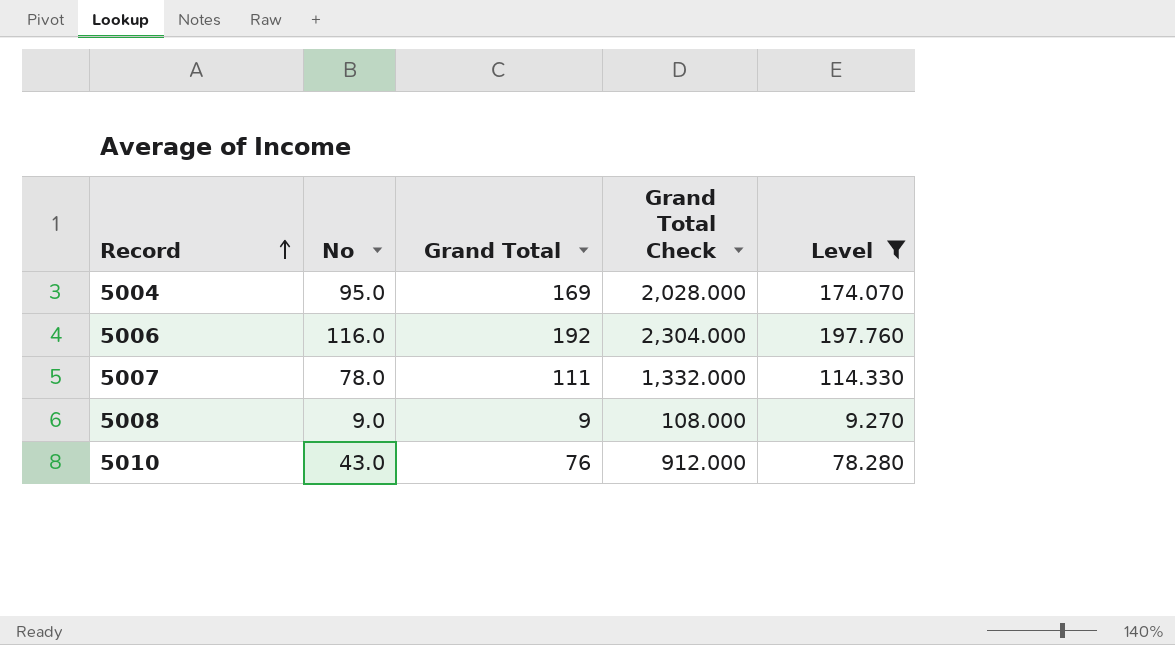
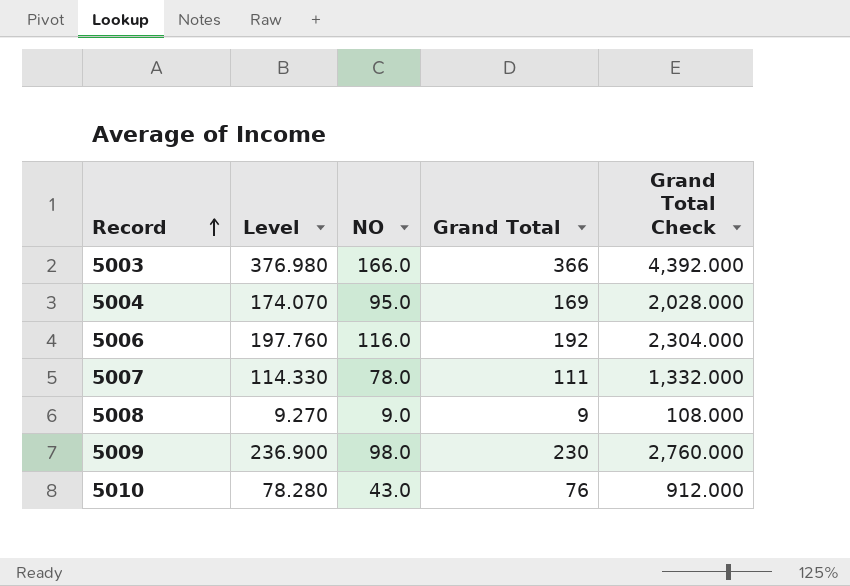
filter: Level <= 197.760 -> none
column Level | position: 5 -> 2
column name: No -> NO

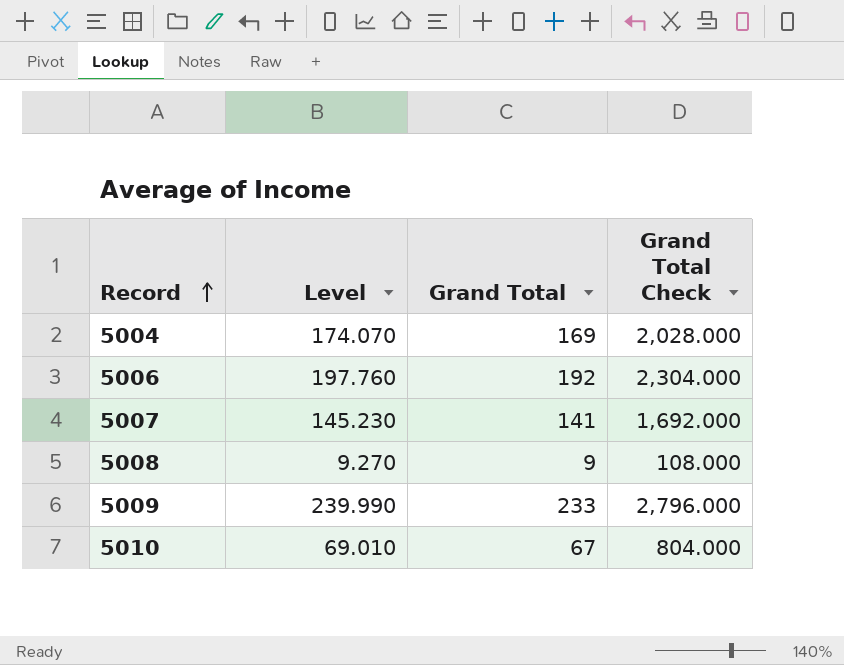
column NO | position: 3 -> none
row 5003: 376.980 | 166.0 | 366 | 4,392.000 -> none
5007 | Level: 114.330 -> 145.230
5007 | Grand Total: 111 -> 141
5007 | Grand Total Check: 1,332.000 -> 1,692.000
5009 | Level: 236.900 -> 239.990
5009 | Grand Total: 230 -> 233
5009 | Grand Total Check: 2,760.000 -> 2,796.000
5010 | Level: 78.280 -> 69.010
5010 | Grand Total: 76 -> 67
5010 | Grand Total Check: 912.000 -> 804.000

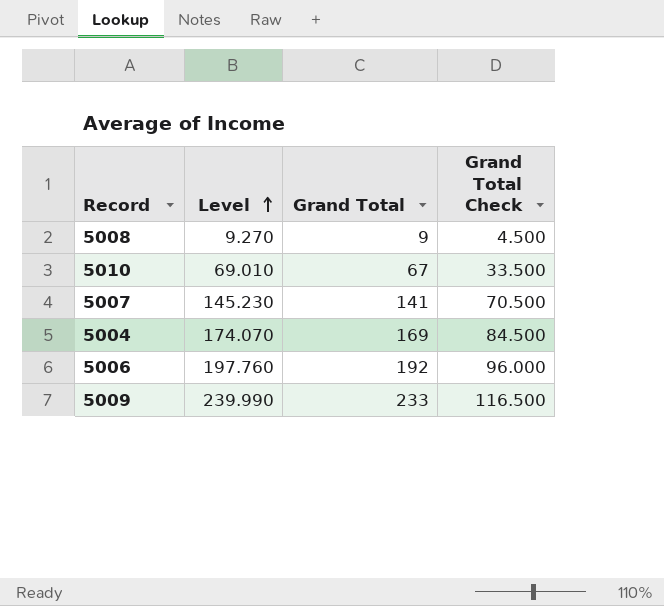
row order: Record ascending -> Level ascending
column Grand Total Check | formula: [Grand Total] * 12 -> [Grand Total] * 0.5

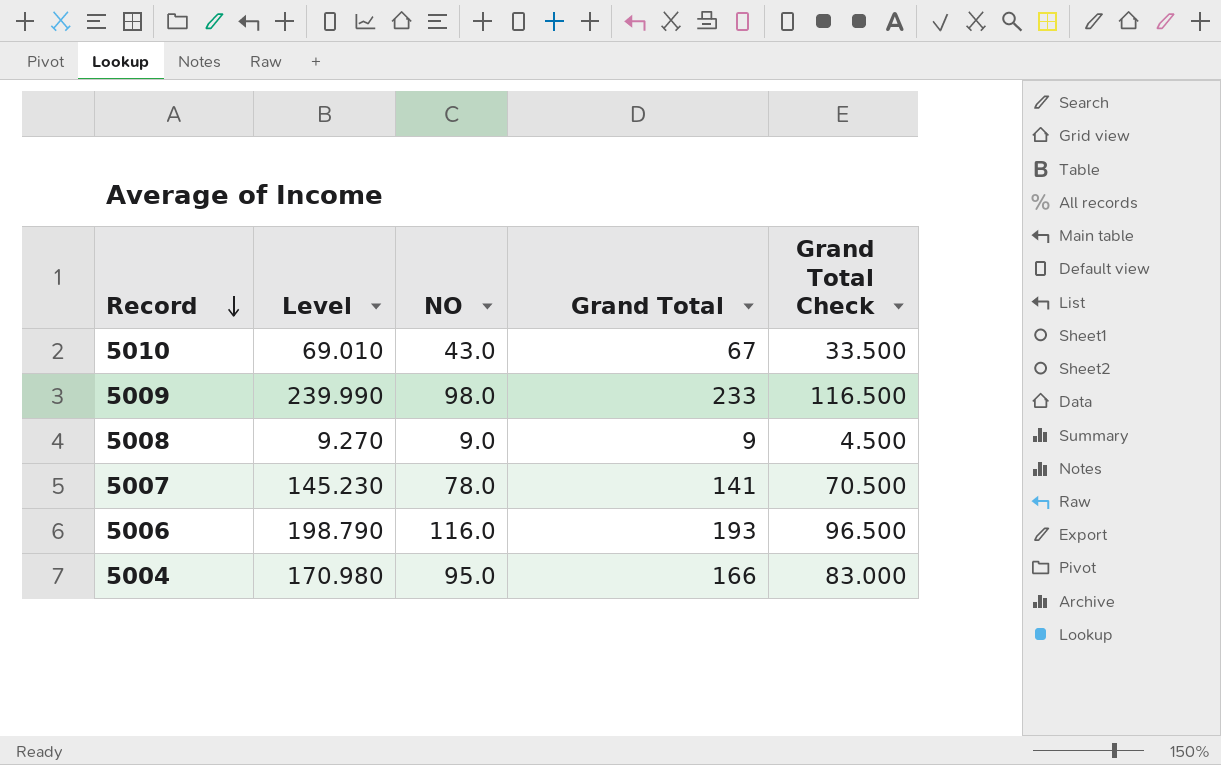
row order: Level ascending -> Record descending
column NO | position: none -> 3
5006 | Level: 197.760 -> 198.790
5006 | Grand Total: 192 -> 193
5006 | Grand Total Check: 96.000 -> 96.500
5004 | Level: 174.070 -> 170.980
5004 | Grand Total: 169 -> 166
5004 | Grand Total Check: 84.500 -> 83.000

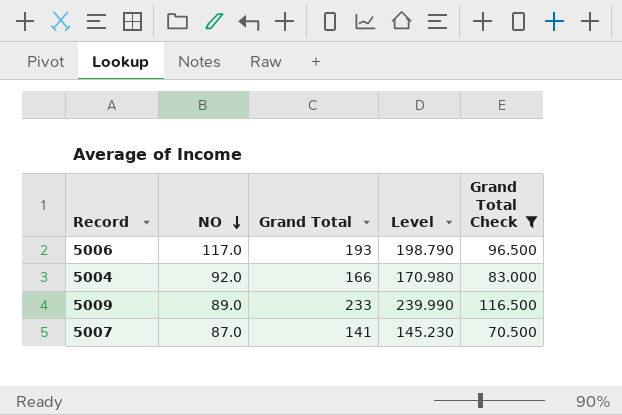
filter: none -> Grand Total Check >= 70.500
row order: Record descending -> NO descending
column Level | position: 2 -> 4
5006 | NO: 116.0 -> 117.0
5004 | NO: 95.0 -> 92.0
5009 | NO: 98.0 -> 89.0
5007 | NO: 78.0 -> 87.0

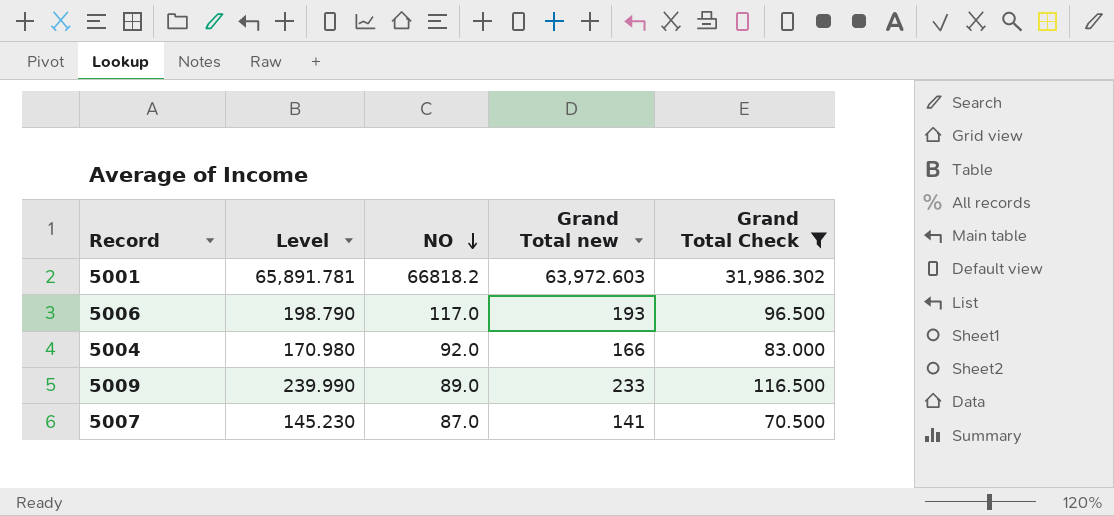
column Level | position: 4 -> 2
column name: Grand Total -> Grand Total new
row 5001: none -> 65,891.781 | 66818.2 | 63,972.603 | 31,986.302

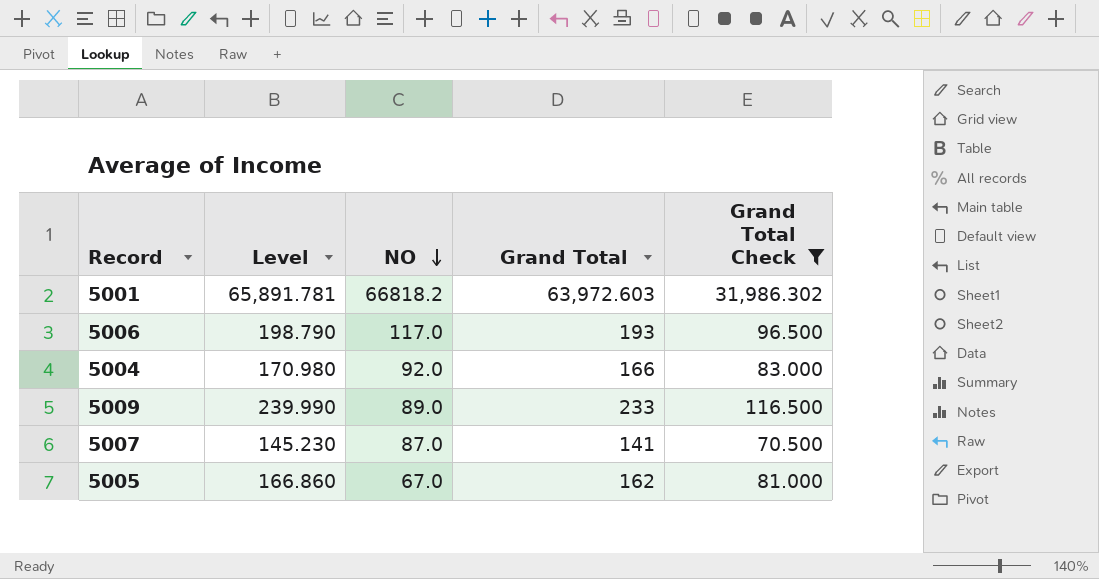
column name: Grand Total new -> Grand Total
row 5005: none -> 166.860 | 67.0 | 162 | 81.000

